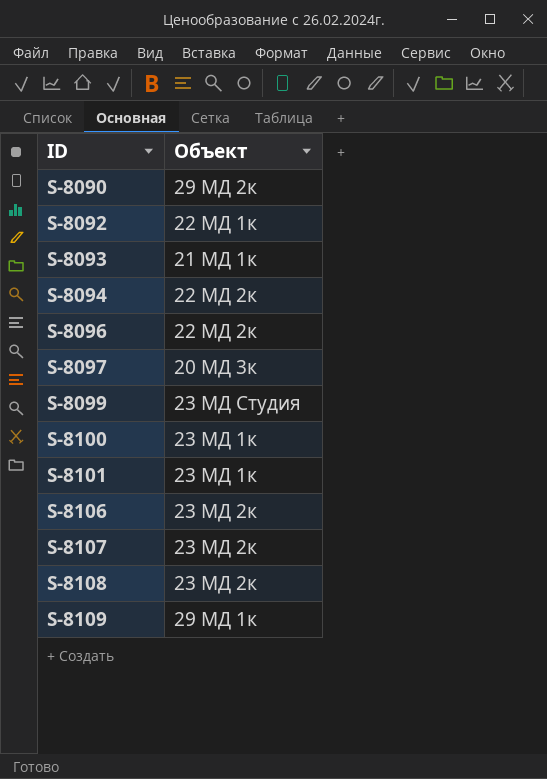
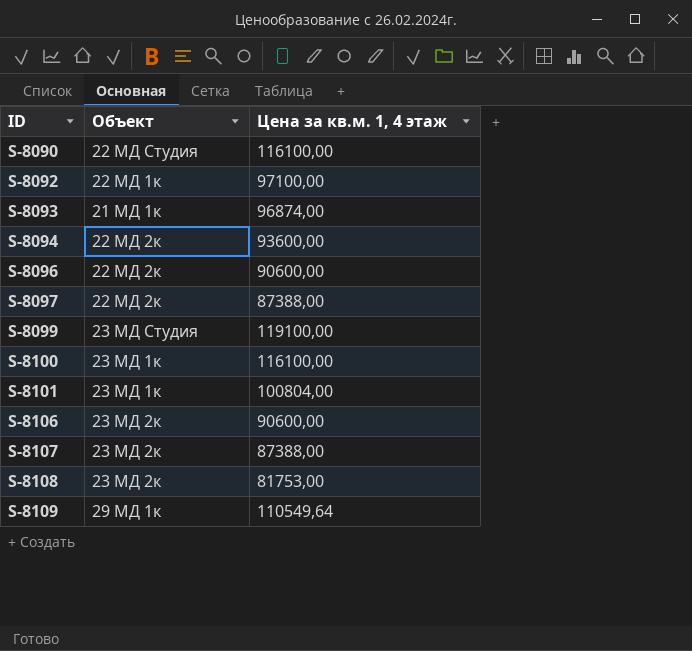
column Цена за кв.м. 1, 4 этаж | position: none -> 3
S-8090 | Объект: 29 МД 2к -> 22 МД Студия
S-8097 | Объект: 20 МД 3к -> 22 МД 2к

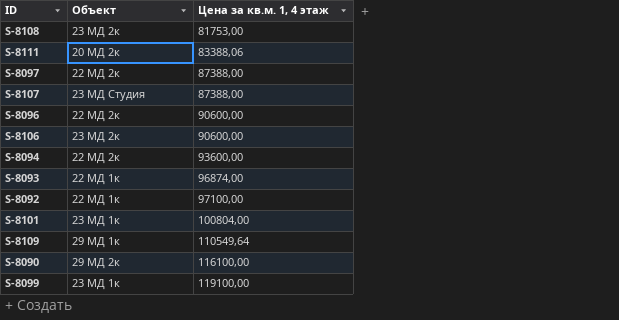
row order: ID ascending -> Цена за кв.м. 1, 4 этаж ascending
row S-8100: 23 МД 1к | 116100,00 -> none
row S-8111: none -> 20 МД 2к | 83388,06
S-8107 | Объект: 23 МД 2к -> 23 МД Студия
S-8093 | Объект: 21 МД 1к -> 22 МД 1к
S-8090 | Объект: 22 МД Студия -> 29 МД 2к
S-8099 | Объект: 23 МД Студия -> 23 МД 1к

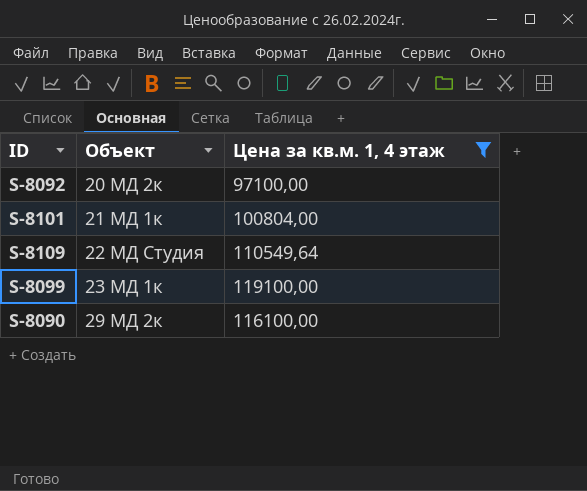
filter: none -> Цена за кв.м. 1, 4 этаж >= 97100,00
row order: Цена за кв.м. 1, 4 этаж ascending -> Объект ascending
S-8092 | Объект: 22 МД 1к -> 20 МД 2к
S-8101 | Объект: 23 МД 1к -> 21 МД 1к
S-8109 | Объект: 29 МД 1к -> 22 МД Студия

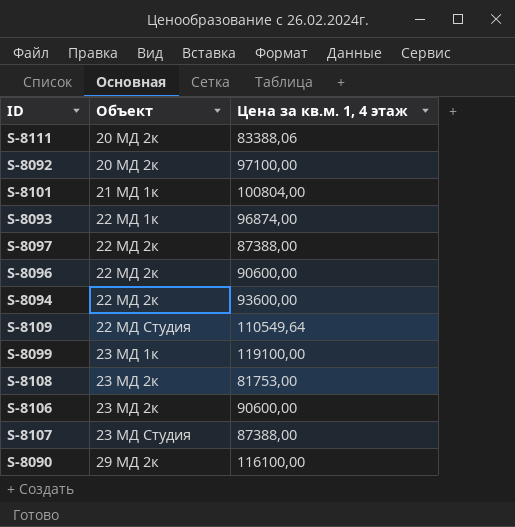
filter: Цена за кв.м. 1, 4 этаж >= 97100,00 -> none

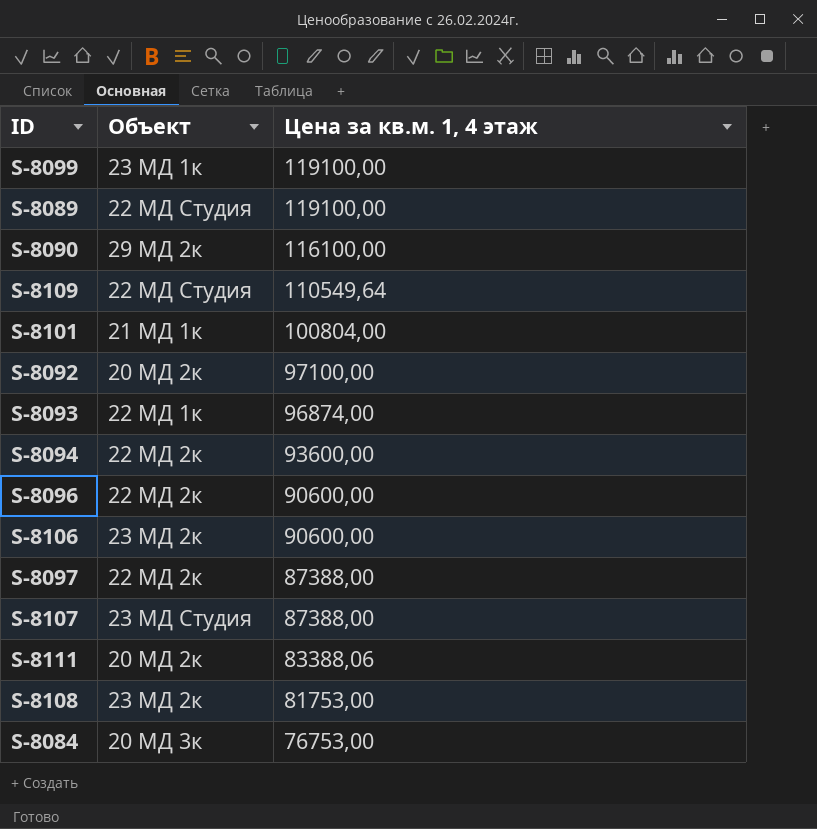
row order: Объект ascending -> Цена за кв.м. 1, 4 этаж descending
row S-8089: none -> 22 МД Студия | 119100,00
row S-8084: none -> 20 МД 3к | 76753,00

